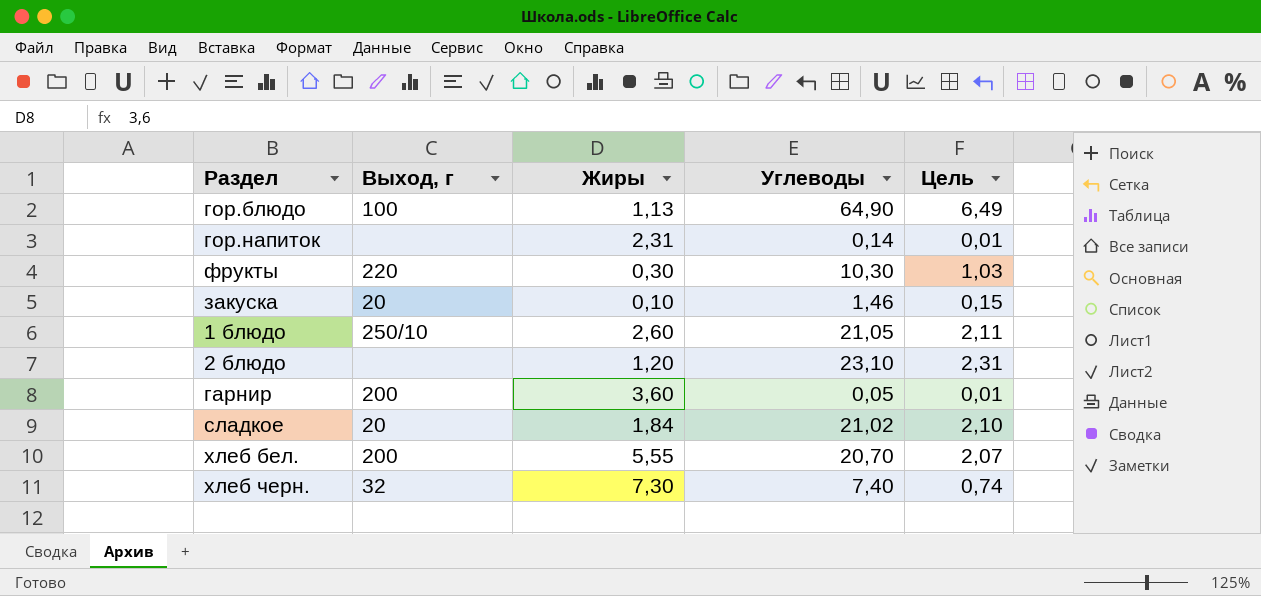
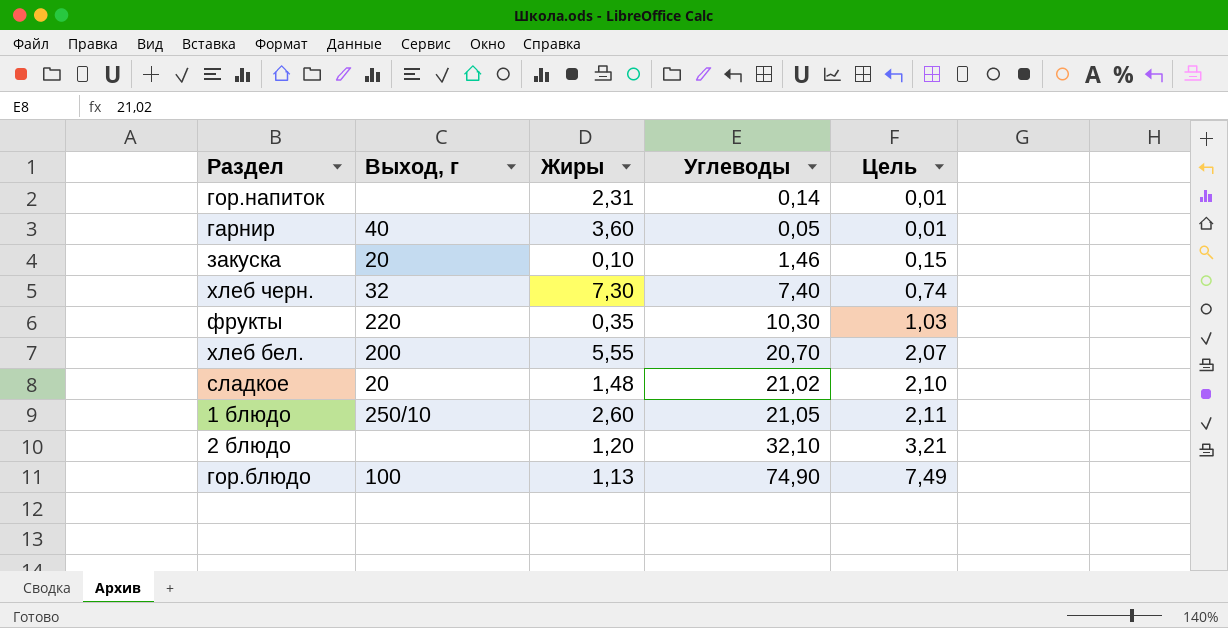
row order: none -> Цель ascending
гарнир | Выход, г: 200 -> 40
фрукты | Жиры: 0,30 -> 0,35
сладкое | Жиры: 1,84 -> 1,48
2 блюдо | Углеводы: 23,10 -> 32,10
2 блюдо | Цель: 2,31 -> 3,21
гор.блюдо | Углеводы: 64,90 -> 74,90
гор.блюдо | Цель: 6,49 -> 7,49

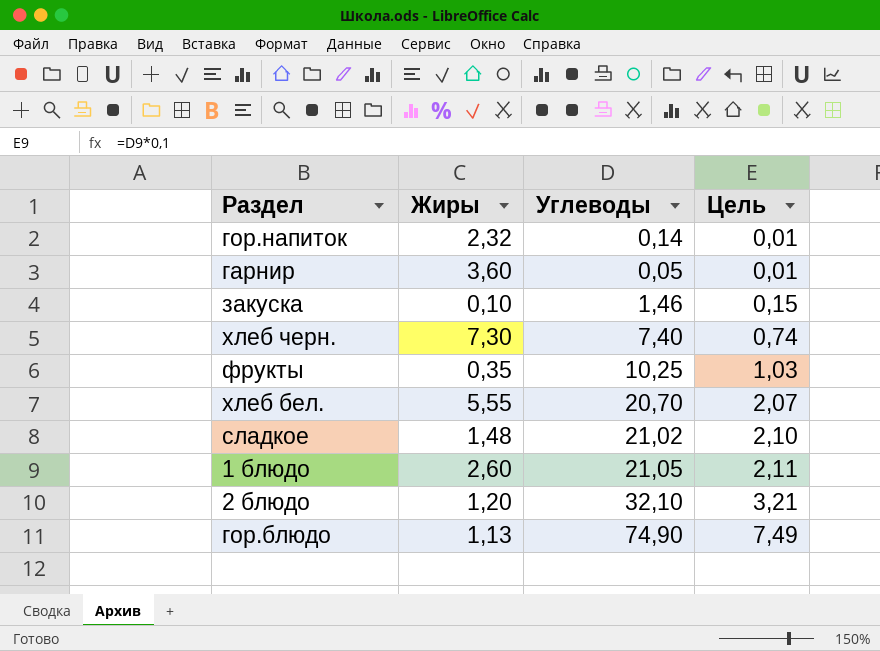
column Выход, г | position: 2 -> none
гор.напиток | Жиры: 2,31 -> 2,32
фрукты | Углеводы: 10,30 -> 10,25

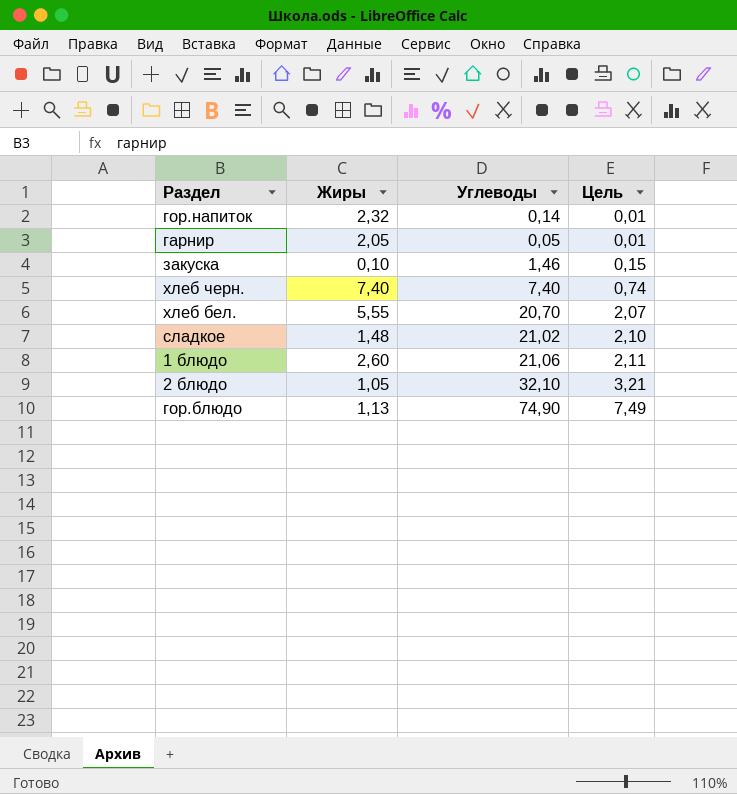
row фрукты: 0,35 | 10,25 | 1,03 -> none
гарнир | Жиры: 3,60 -> 2,05
хлеб черн. | Жиры: 7,30 -> 7,40
1 блюдо | Углеводы: 21,05 -> 21,06
2 блюдо | Жиры: 1,20 -> 1,05

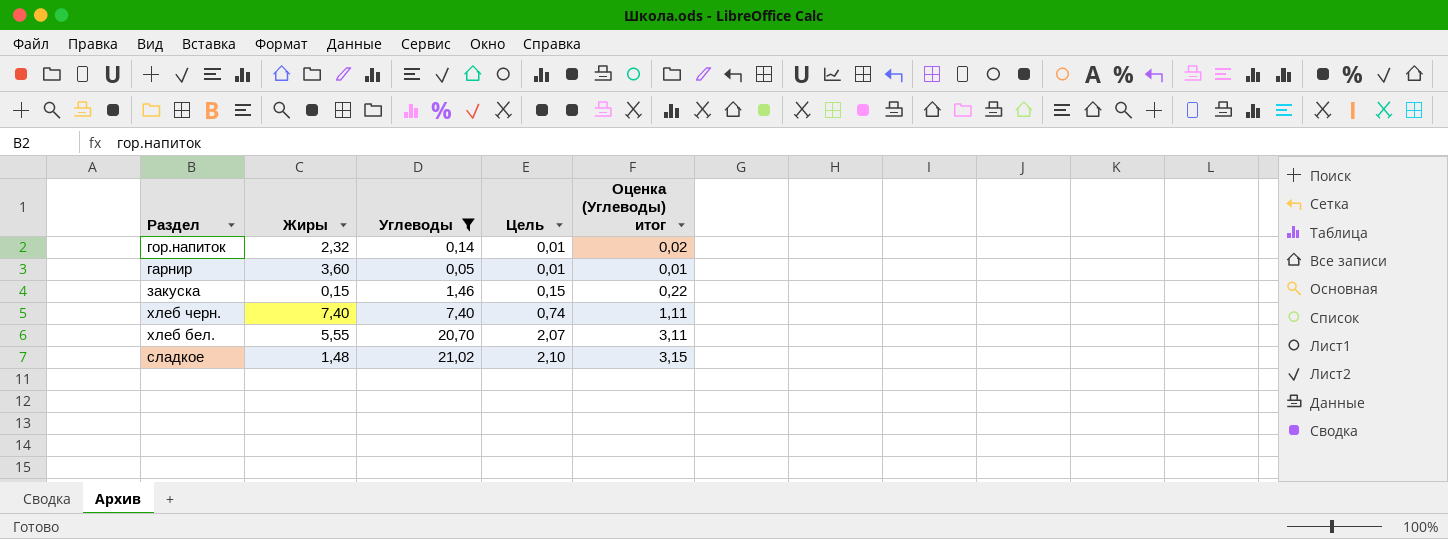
filter: none -> Углеводы <= 21,02
column Оценка (Углеводы) итог | formula: none -> [Углеводы] * 0,15
гарнир | Жиры: 2,05 -> 3,60
закуска | Жиры: 0,10 -> 0,15

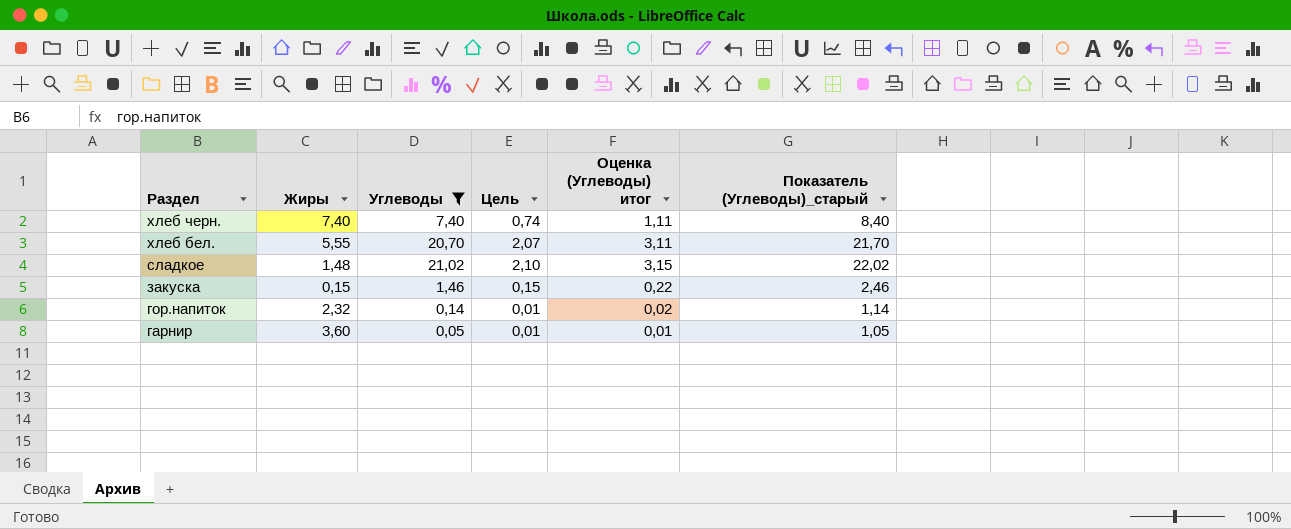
row order: Цель ascending -> Раздел descending
column Показатель (Углеводы)_старый | formula: none -> [Углеводы] + 1

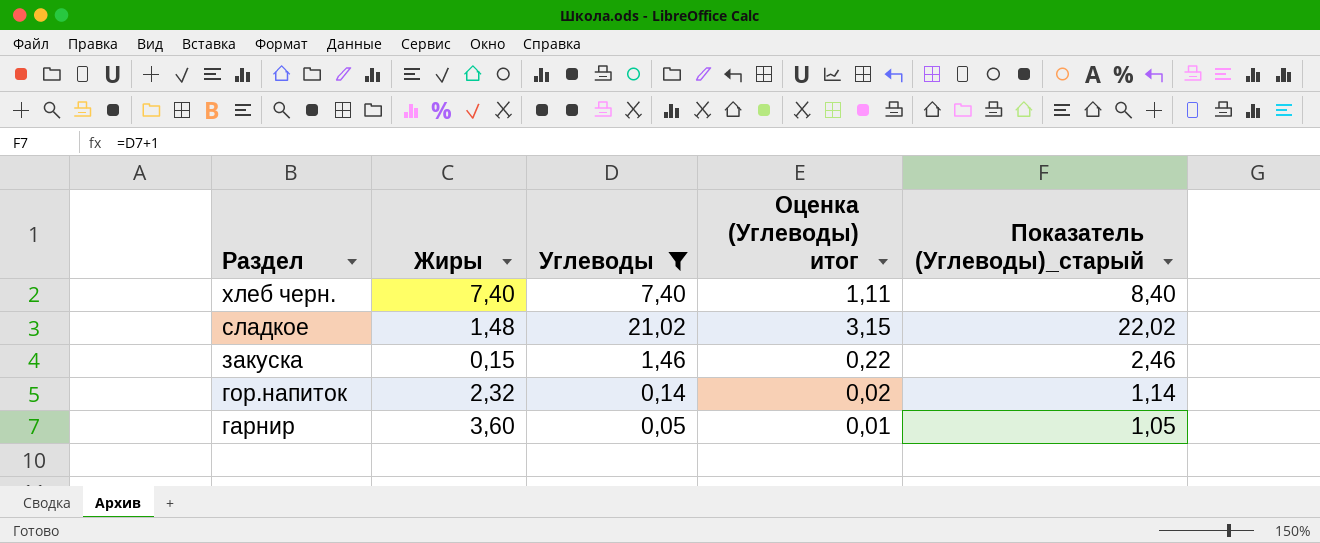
column Цель | formula: [Углеводы] * 0,1 -> none
row хлеб бел.: 5,55 | 20,70 | 2,07 | 3,11 | 21,70 -> none

